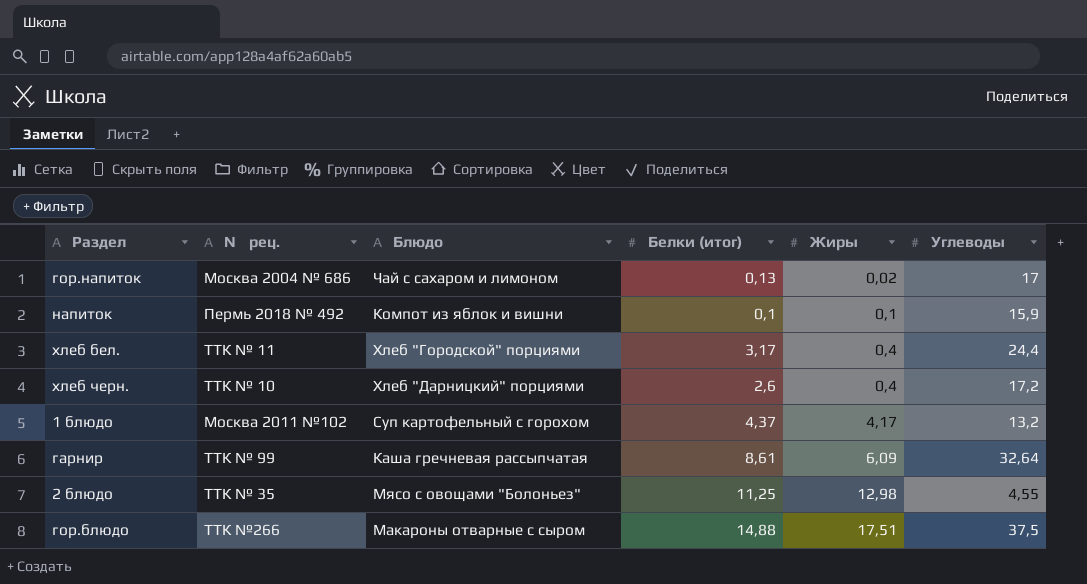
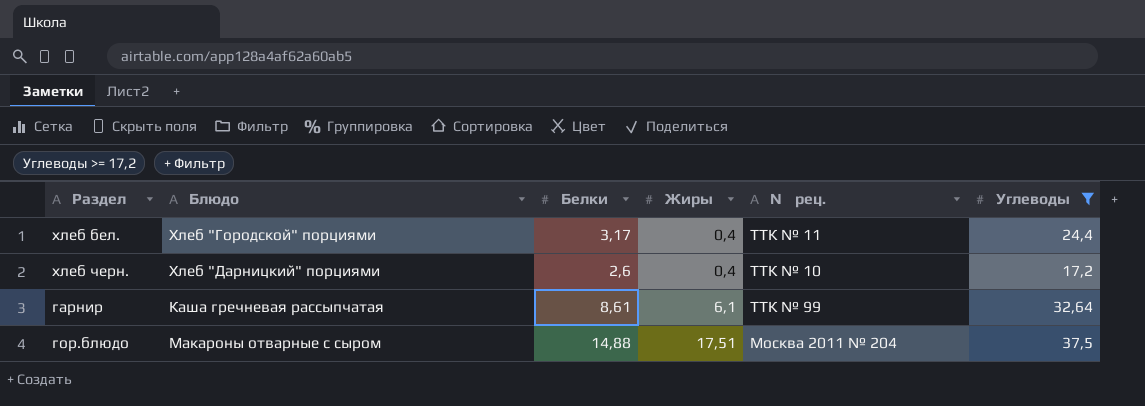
filter: none -> Углеводы >= 17,2
column name: Белки (итог) -> Белки
column № рец. | position: 2 -> 5
гарнир | Жиры: 6,09 -> 6,1
гор.блюдо | № рец.: ТТК №266 -> Москва 2011 № 204

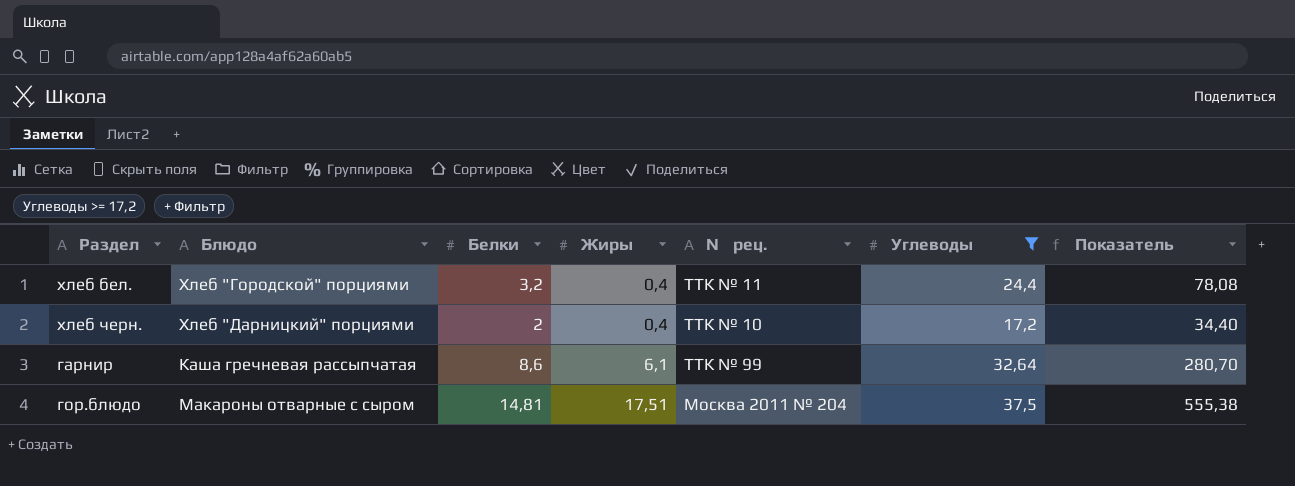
column Показатель | formula: none -> [Белки] * [Углеводы]
хлеб бел. | Белки: 3,17 -> 3,2
хлеб черн. | Белки: 2,6 -> 2
гарнир | Белки: 8,61 -> 8,6
гор.блюдо | Белки: 14,88 -> 14,81

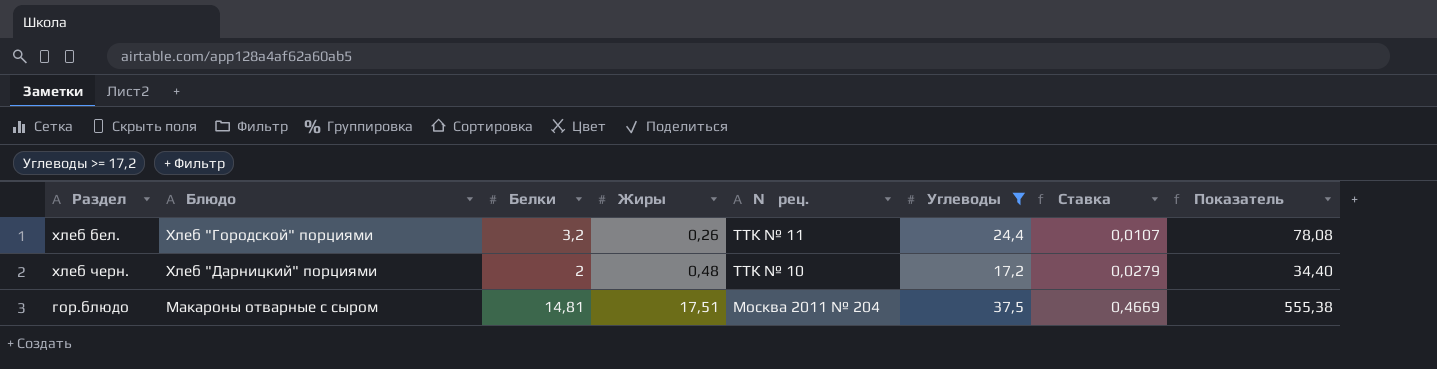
column Ставка | formula: none -> [Жиры] / [Углеводы]
row гарнир: Каша гречневая рассыпчатая | 8,6 | 6,1 | ТТК № 99 | 32,64 | 280,70 -> none
хлеб бел. | Жиры: 0,4 -> 0,26
хлеб черн. | Жиры: 0,4 -> 0,48

